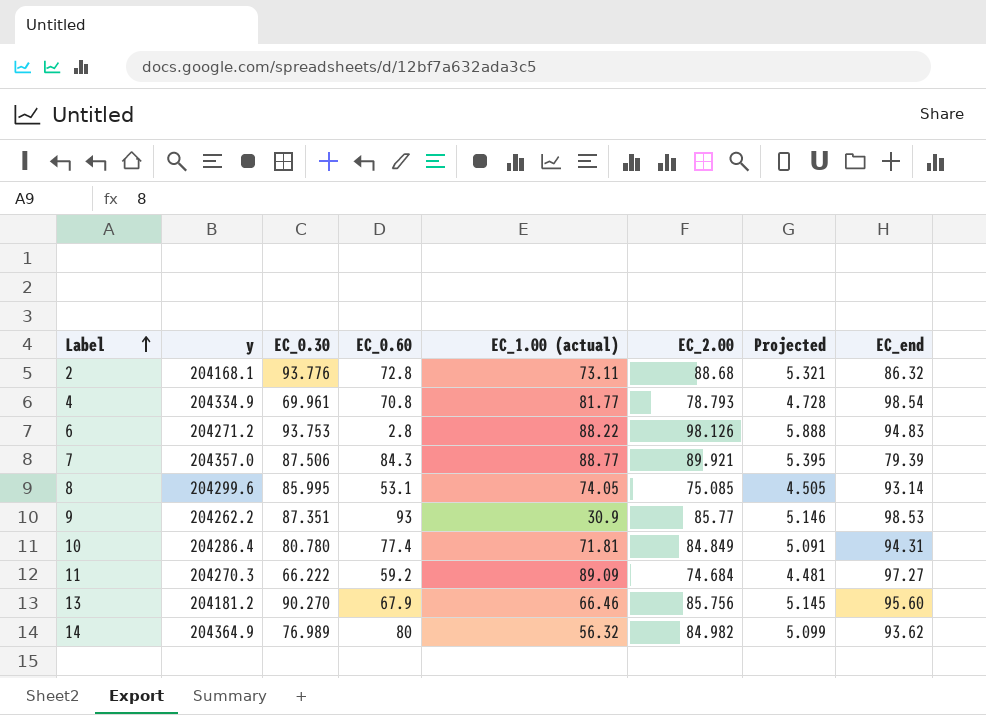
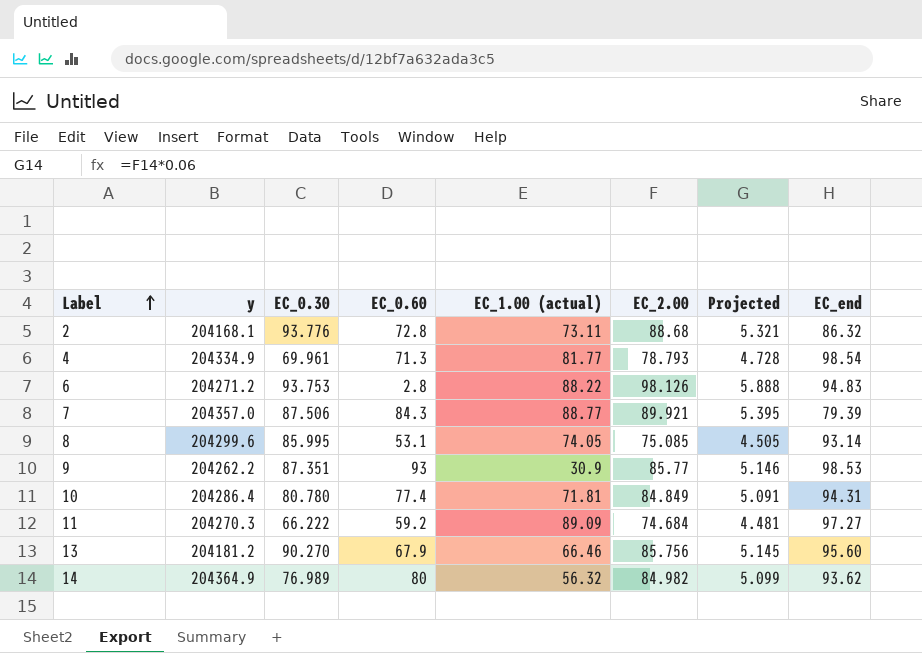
4 | EC_0.60: 70.8 -> 71.3

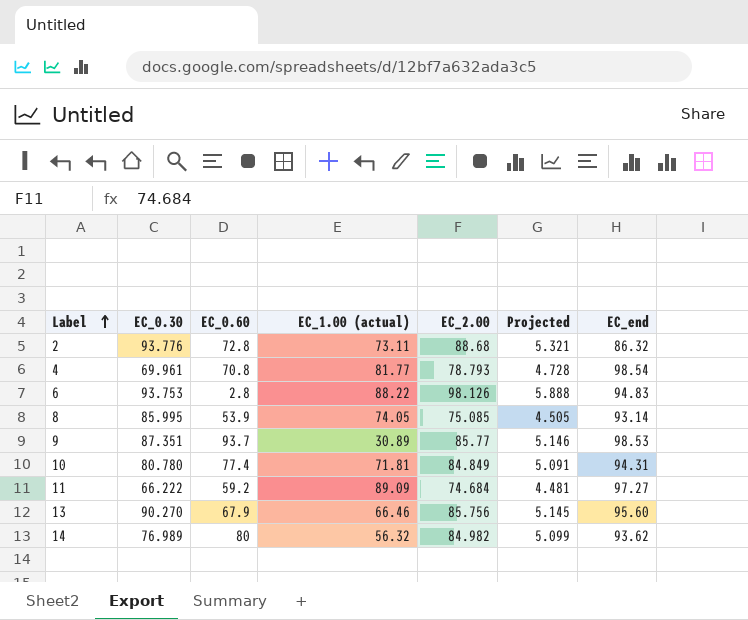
column y | position: 2 -> none
row 7: 204357.0 | 87.506 | 84.3 | 88.77 | 89.921 | 5.395 | 79.39 -> none
4 | EC_0.60: 71.3 -> 70.8
8 | EC_0.60: 53.1 -> 53.9
9 | EC_0.60: 93 -> 93.7
9 | EC_1.00 (actual): 30.9 -> 30.89

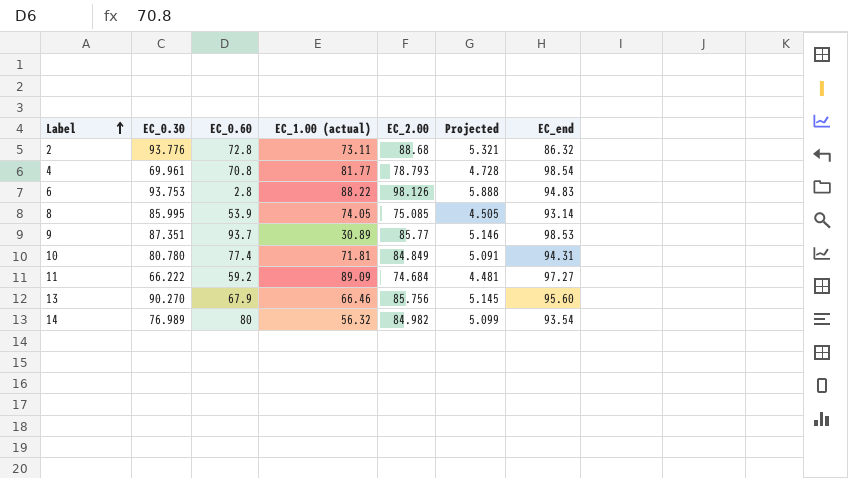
14 | EC_end: 93.62 -> 93.54

